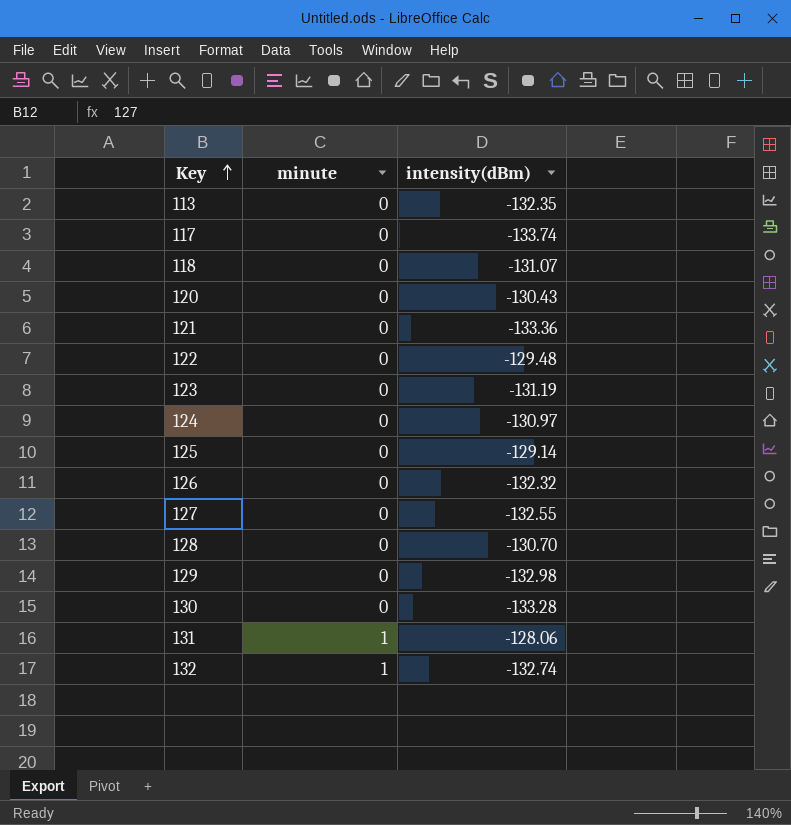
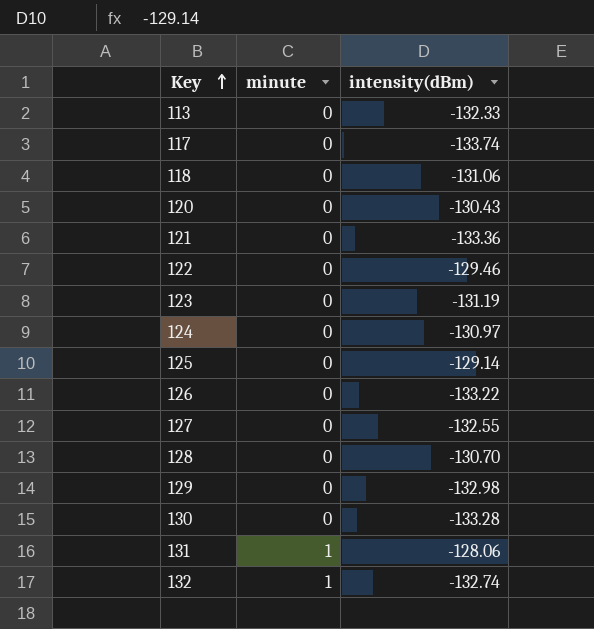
113 | intensity(dBm): -132.35 -> -132.33
118 | intensity(dBm): -131.07 -> -131.06
122 | intensity(dBm): -129.48 -> -129.46
126 | intensity(dBm): -132.32 -> -133.22

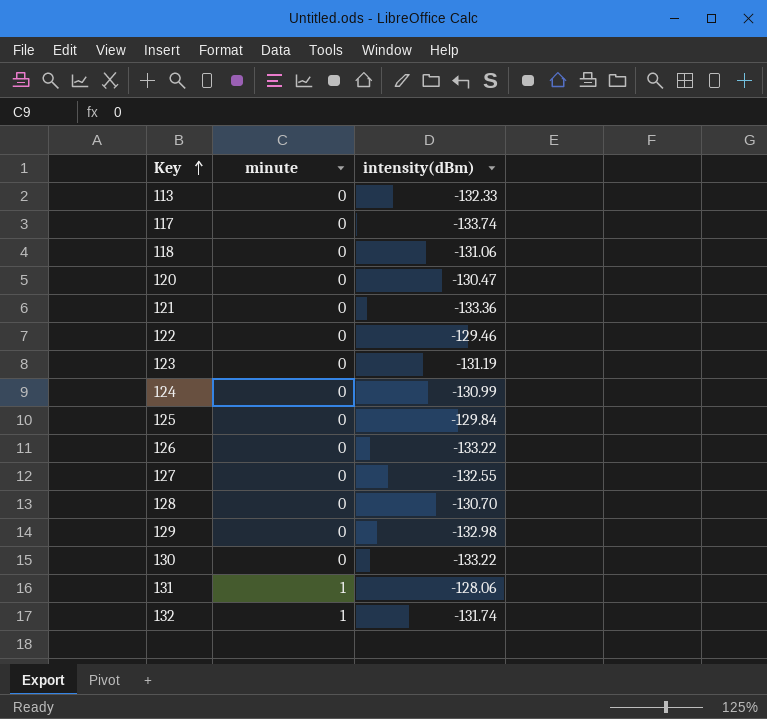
120 | intensity(dBm): -130.43 -> -130.47
124 | intensity(dBm): -130.97 -> -130.99
125 | intensity(dBm): -129.14 -> -129.84
130 | intensity(dBm): -133.28 -> -133.22
132 | intensity(dBm): -132.74 -> -131.74

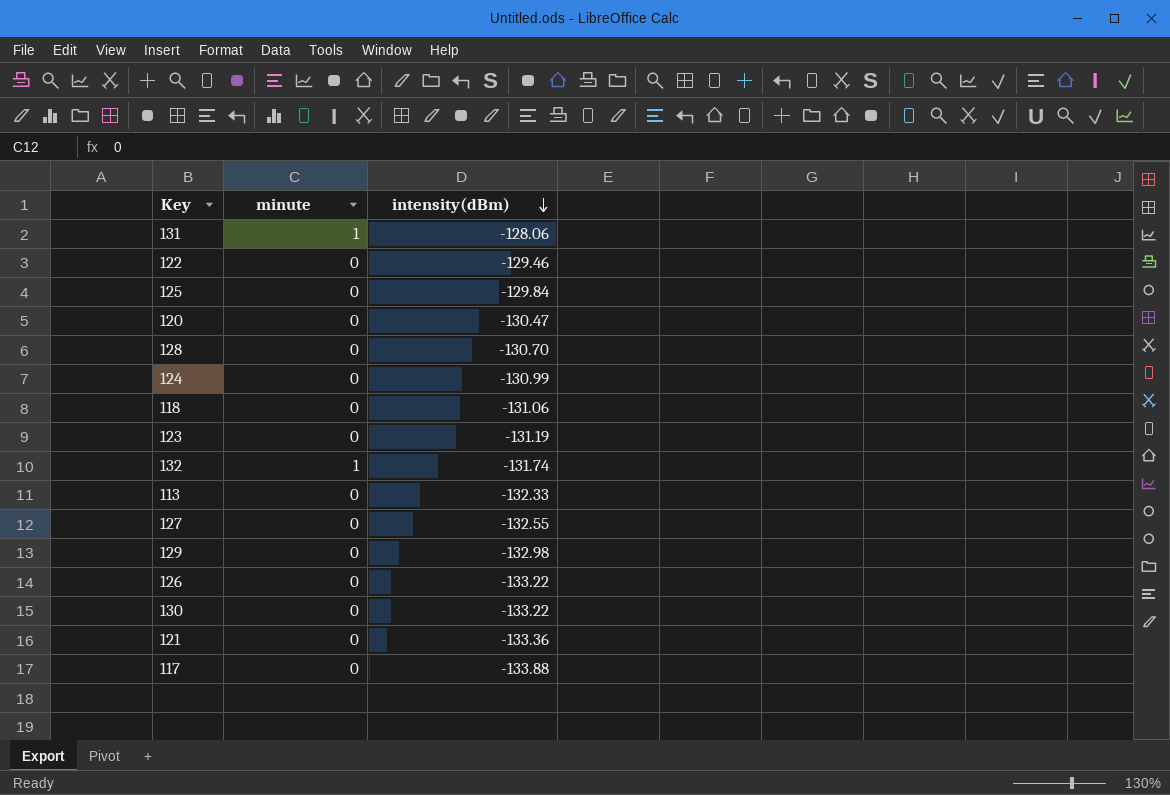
row order: Key ascending -> intensity(dBm) descending
117 | intensity(dBm): -133.74 -> -133.88

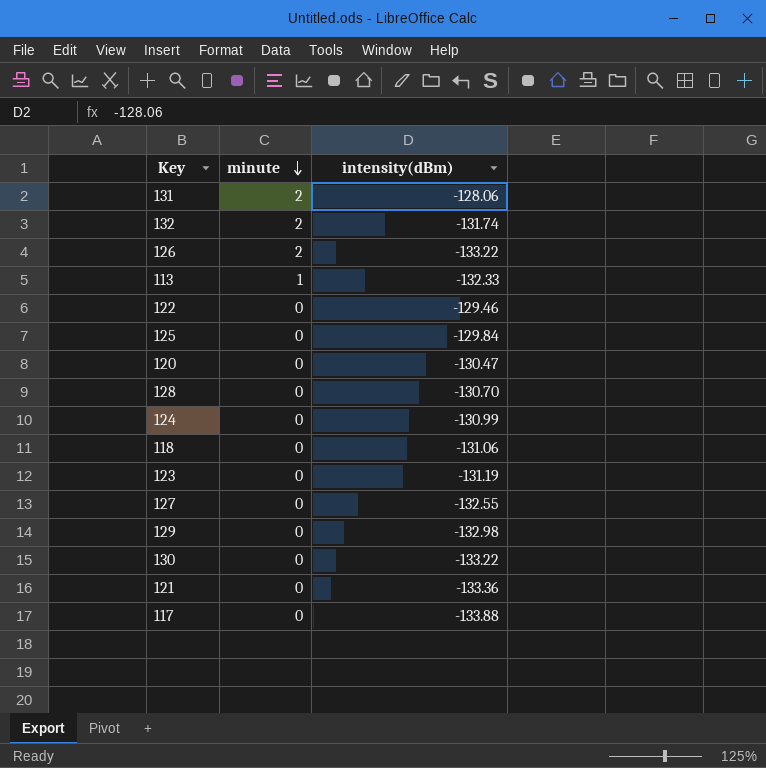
row order: intensity(dBm) descending -> minute descending
131 | minute: 1 -> 2
132 | minute: 1 -> 2
126 | minute: 0 -> 2
113 | minute: 0 -> 1

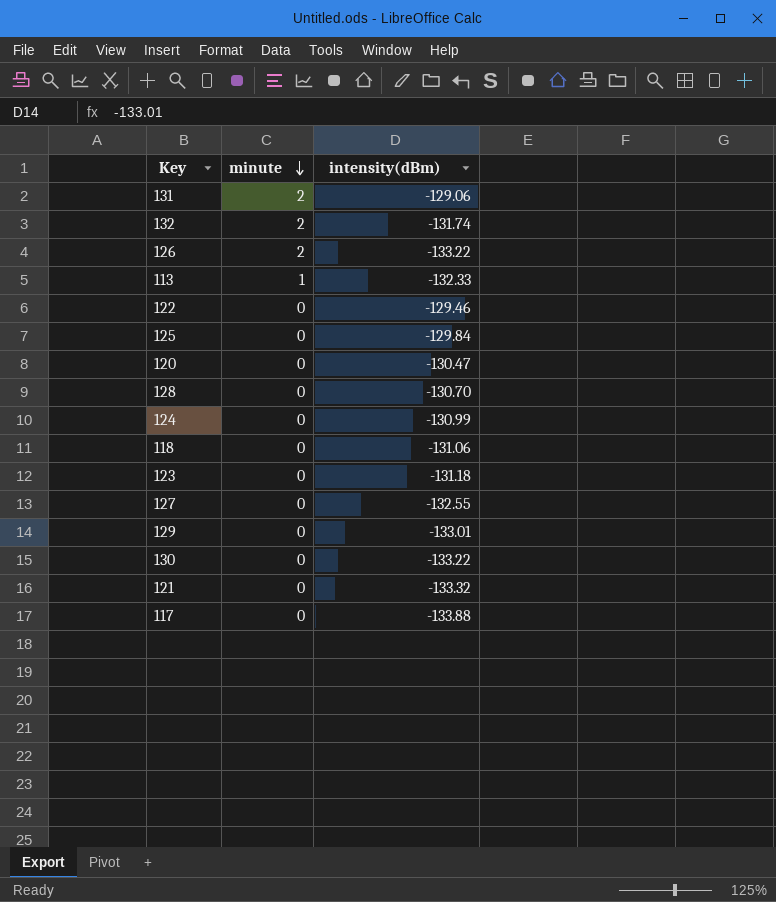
131 | intensity(dBm): -128.06 -> -129.06
123 | intensity(dBm): -131.19 -> -131.18
129 | intensity(dBm): -132.98 -> -133.01
121 | intensity(dBm): -133.36 -> -133.32

